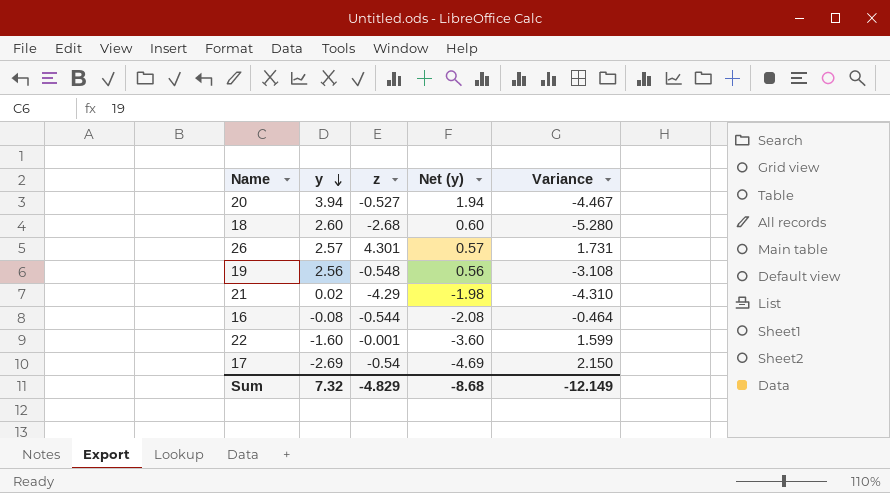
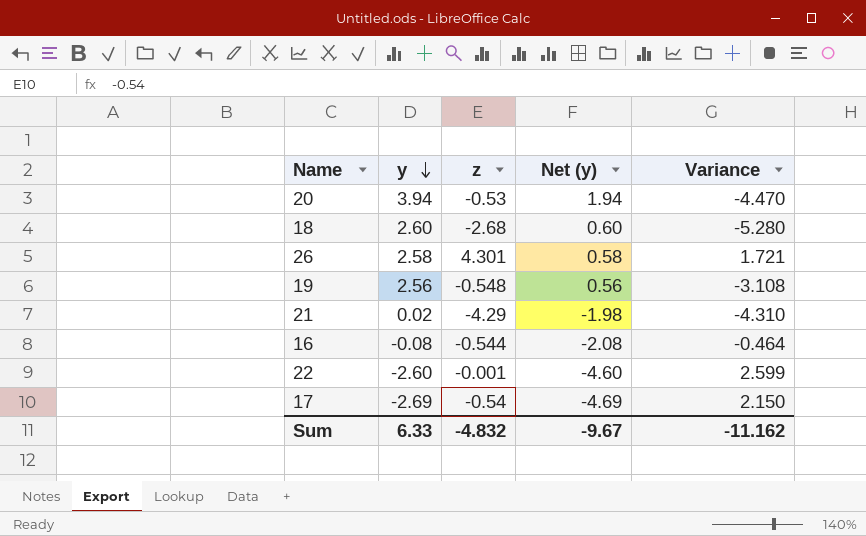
20 | z: -0.527 -> -0.53
20 | Variance: -4.467 -> -4.470
26 | y: 2.57 -> 2.58
26 | Net (y): 0.57 -> 0.58
26 | Variance: 1.731 -> 1.721
22 | y: -1.60 -> -2.60
22 | Net (y): -3.60 -> -4.60
22 | Variance: 1.599 -> 2.599
Sum | y: 7.32 -> 6.33
Sum | z: -4.829 -> -4.832
Sum | Net (y): -8.68 -> -9.67
Sum | Variance: -12.149 -> -11.162

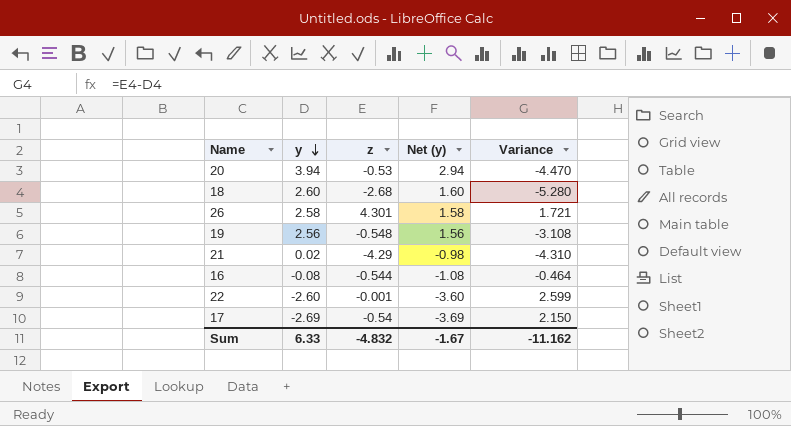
column Net (y) | formula: [y] - 2 -> [y] - 1
Sum | Net (y): -9.67 -> -1.67

